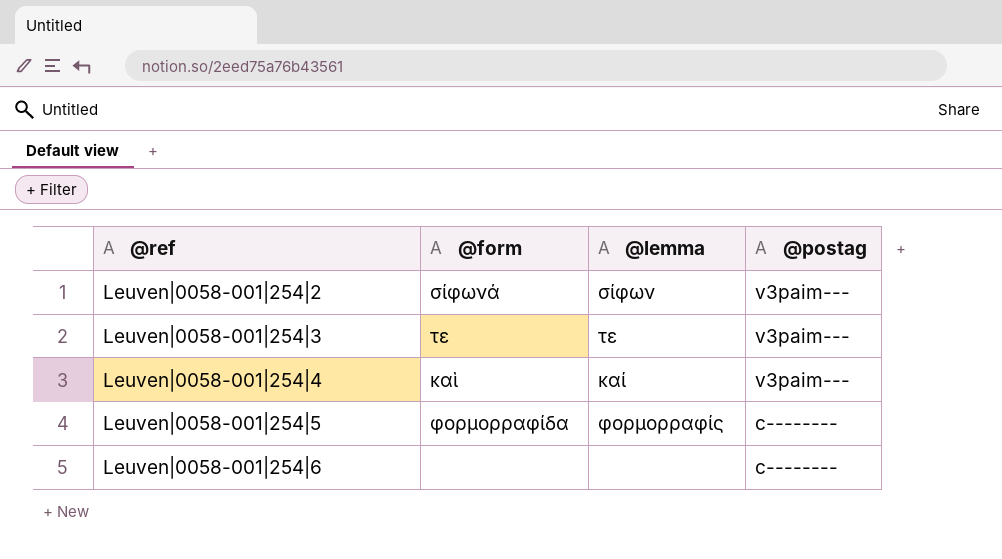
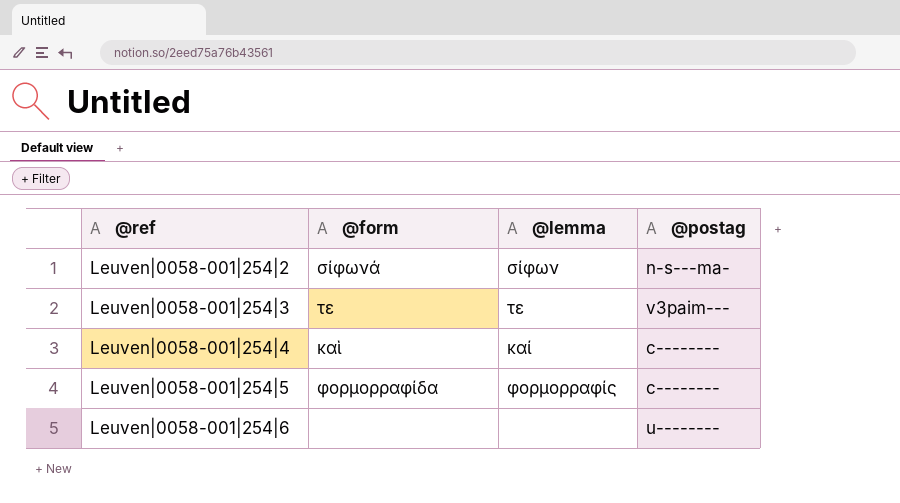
Leuven|0058-001|254|2 | @postag: v3paim--- -> n-s---ma-
Leuven|0058-001|254|4 | @postag: v3paim--- -> c--------
Leuven|0058-001|254|6 | @postag: c-------- -> u--------

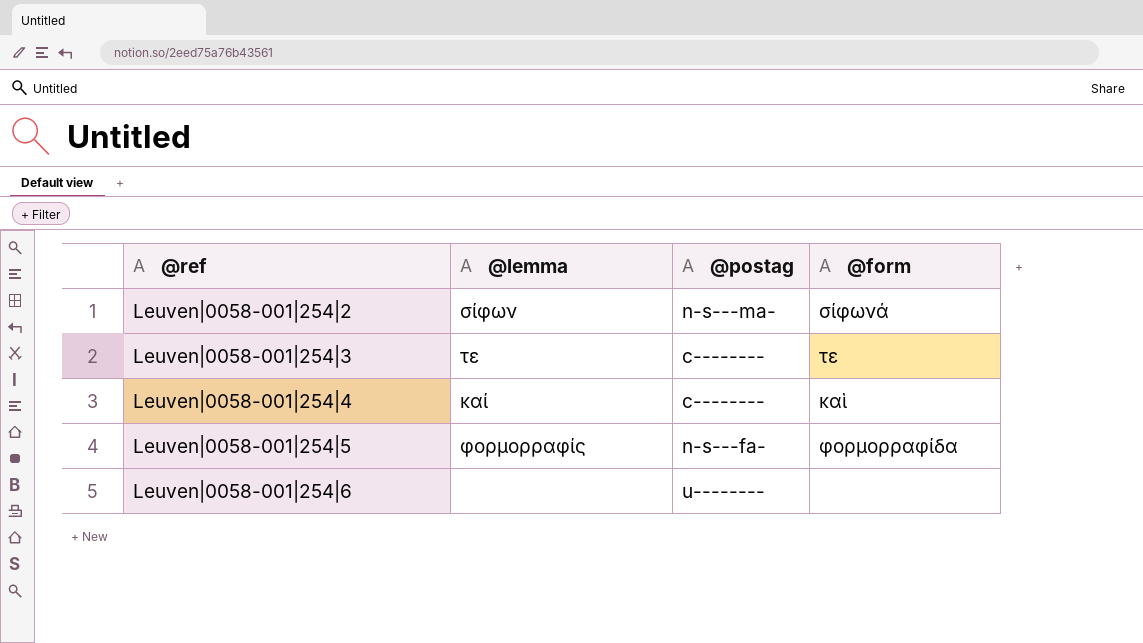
column @form | position: 2 -> 4
Leuven|0058-001|254|3 | @postag: v3paim--- -> c--------
Leuven|0058-001|254|5 | @postag: c-------- -> n-s---fa-

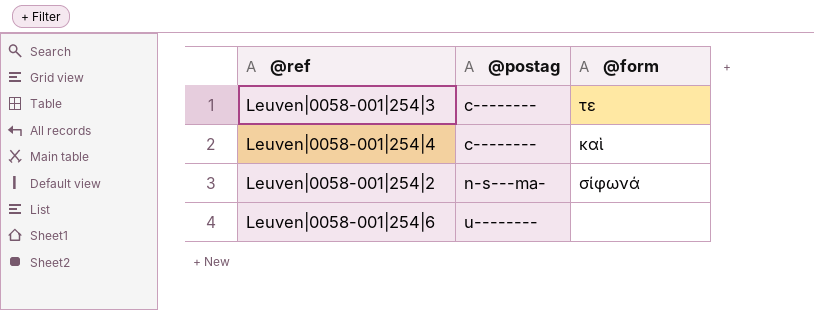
row order: @ref ascending -> @postag ascending
column @lemma | position: 2 -> none
row Leuven|0058-001|254|5: φορμορραφίς | n-s---fa- | φορμορραφίδα -> none

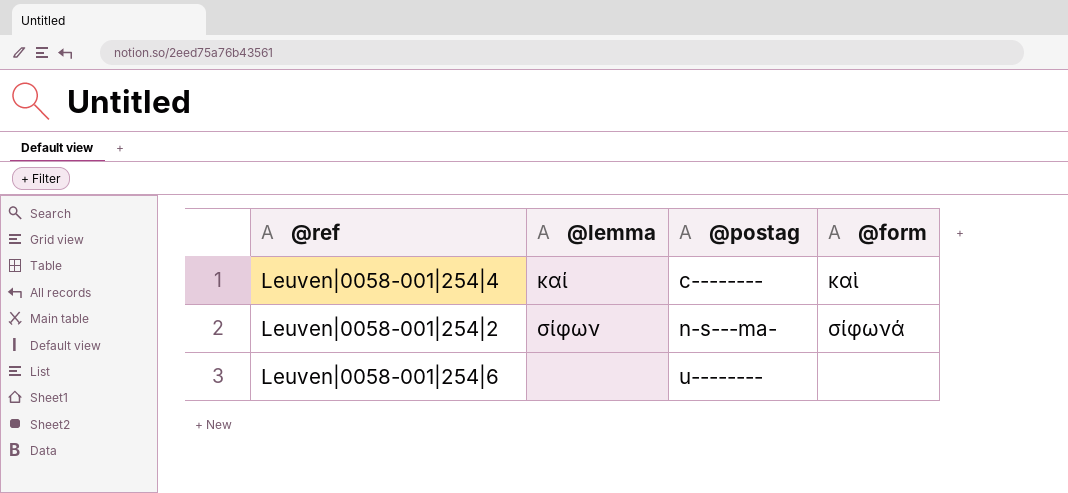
column @lemma | position: none -> 2
row Leuven|0058-001|254|3: c-------- | τε -> none

